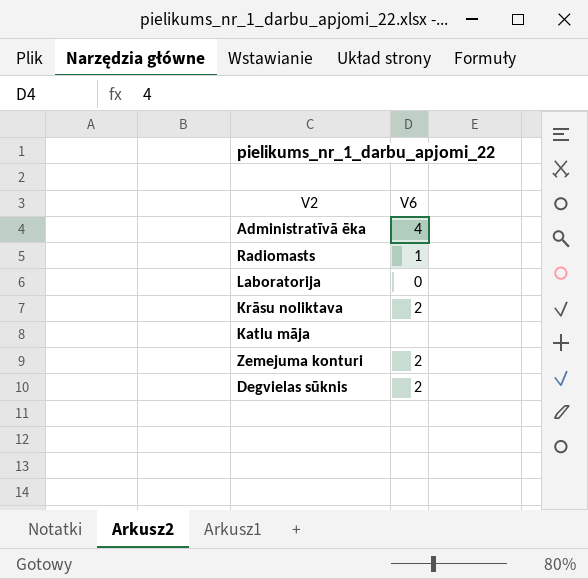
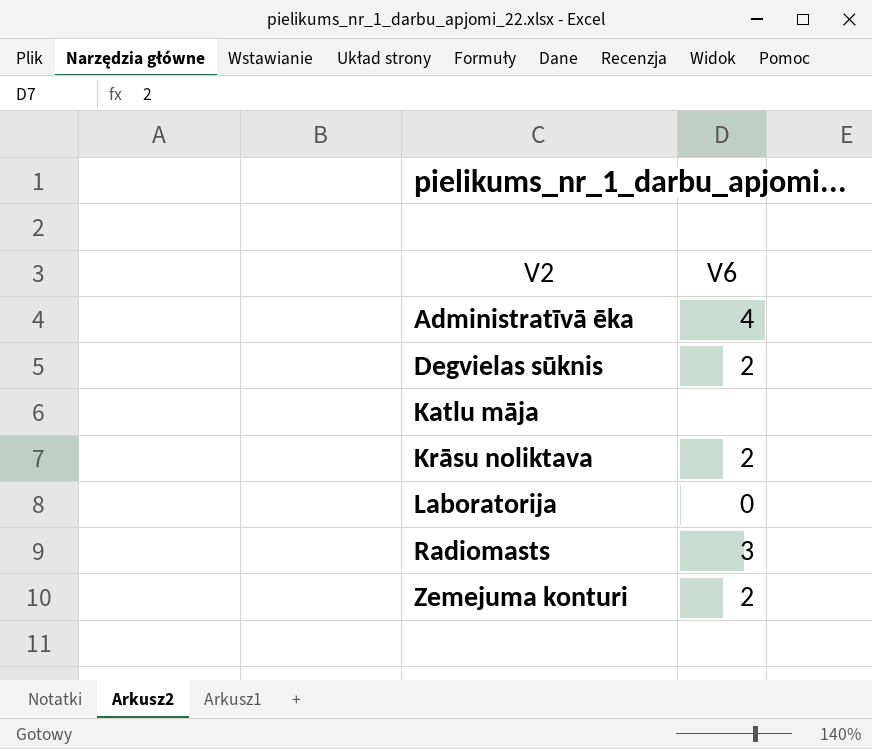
row order: none -> V2 ascending
Radiomasts | V6: 1 -> 3

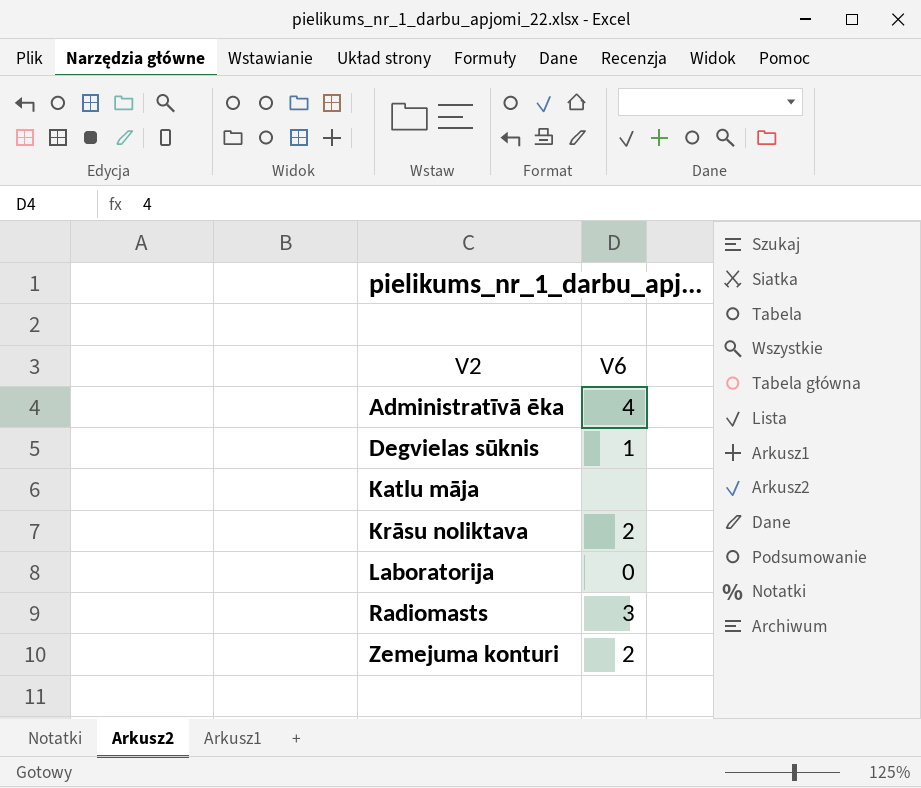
Degvielas sūknis | V6: 2 -> 1

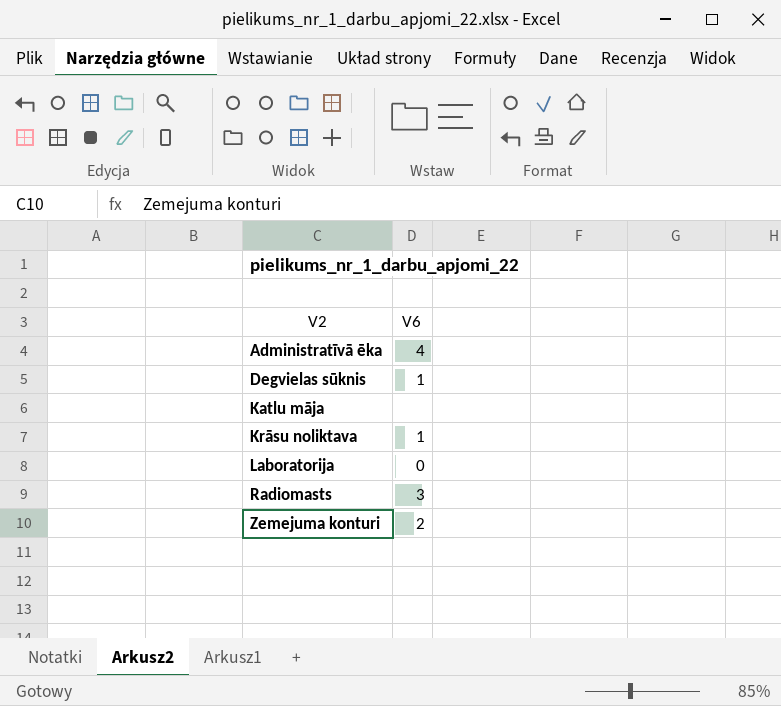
Krāsu noliktava | V6: 2 -> 1

